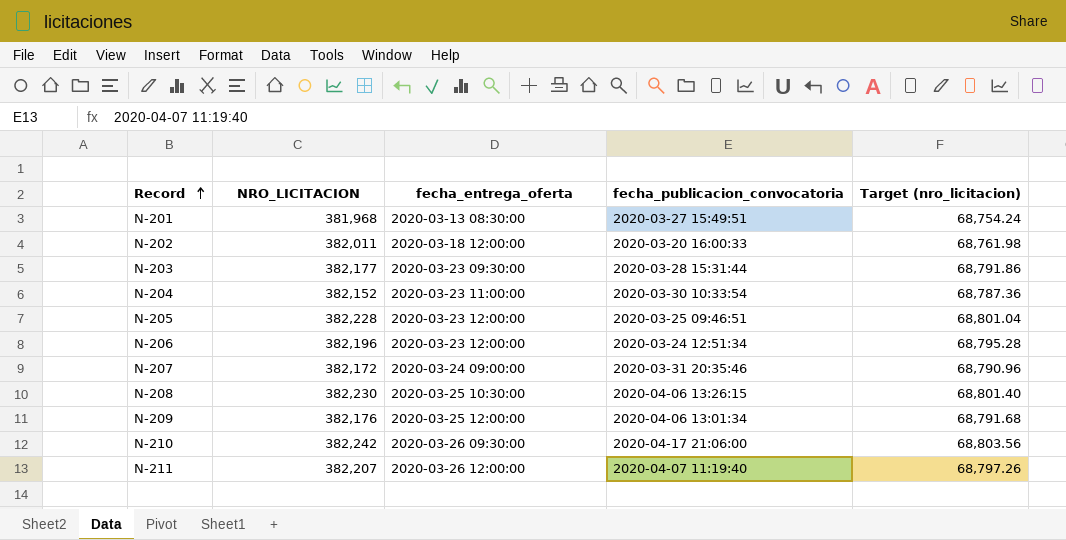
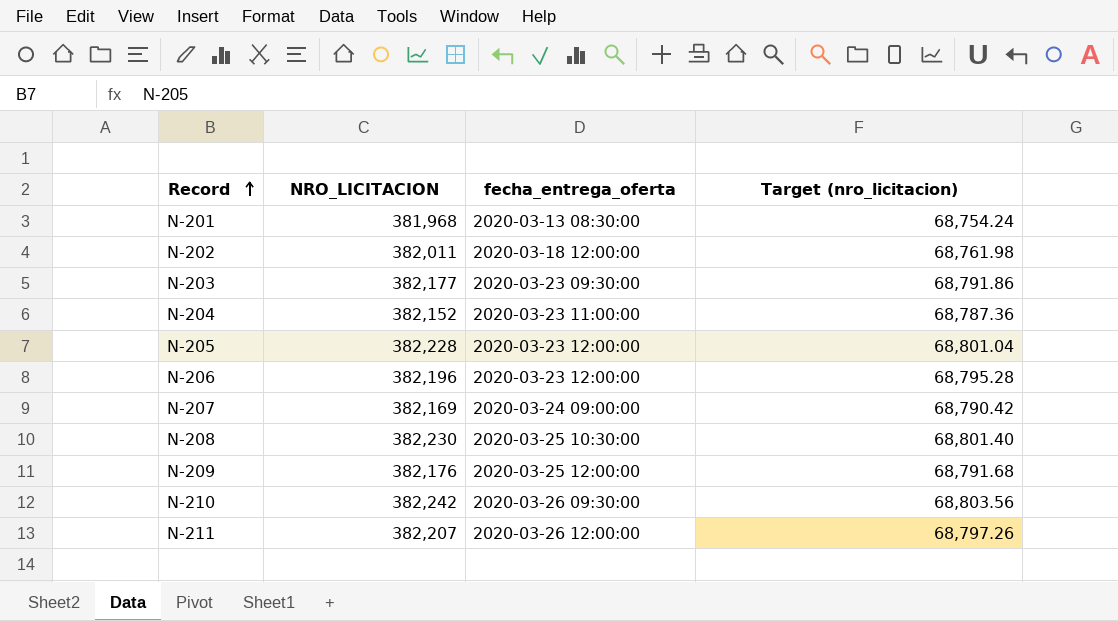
column fecha_publicacion_convocatoria | position: 4 -> none
N-207 | NRO_LICITACION: 382,172 -> 382,169
N-207 | Target (nro_licitacion): 68,790.96 -> 68,790.42

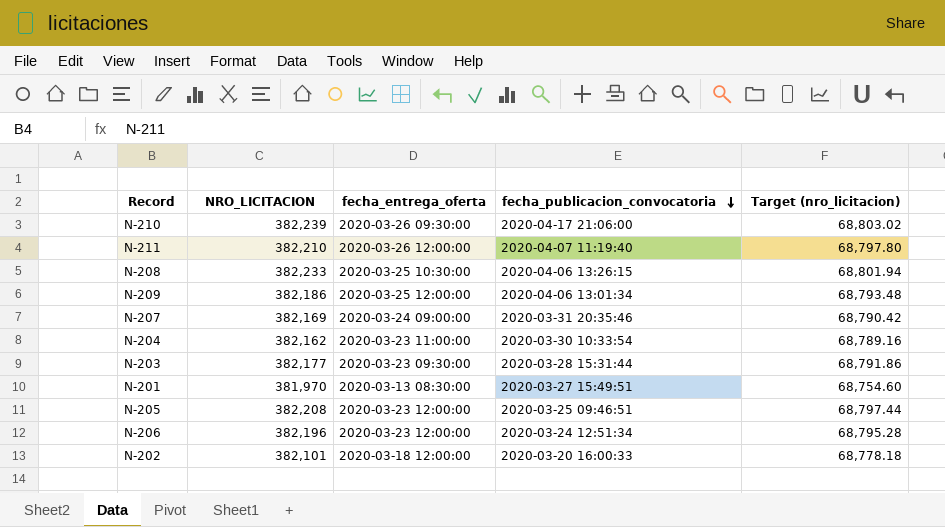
row order: Record ascending -> fecha_publicacion_convocatoria descending
column fecha_publicacion_convocatoria | position: none -> 4
N-210 | NRO_LICITACION: 382,242 -> 382,239
N-210 | Target (nro_licitacion): 68,803.56 -> 68,803.02
N-211 | NRO_LICITACION: 382,207 -> 382,210
N-211 | Target (nro_licitacion): 68,797.26 -> 68,797.80
N-208 | NRO_LICITACION: 382,230 -> 382,233
N-208 | Target (nro_licitacion): 68,801.40 -> 68,801.94
N-209 | NRO_LICITACION: 382,176 -> 382,186
N-209 | Target (nro_licitacion): 68,791.68 -> 68,793.48
N-204 | NRO_LICITACION: 382,152 -> 382,162
N-204 | Target (nro_licitacion): 68,787.36 -> 68,789.16
N-201 | NRO_LICITACION: 381,968 -> 381,970
N-201 | Target (nro_licitacion): 68,754.24 -> 68,754.60
N-205 | NRO_LICITACION: 382,228 -> 382,208
N-205 | Target (nro_licitacion): 68,801.04 -> 68,797.44
N-202 | NRO_LICITACION: 382,011 -> 382,101
N-202 | Target (nro_licitacion): 68,761.98 -> 68,778.18

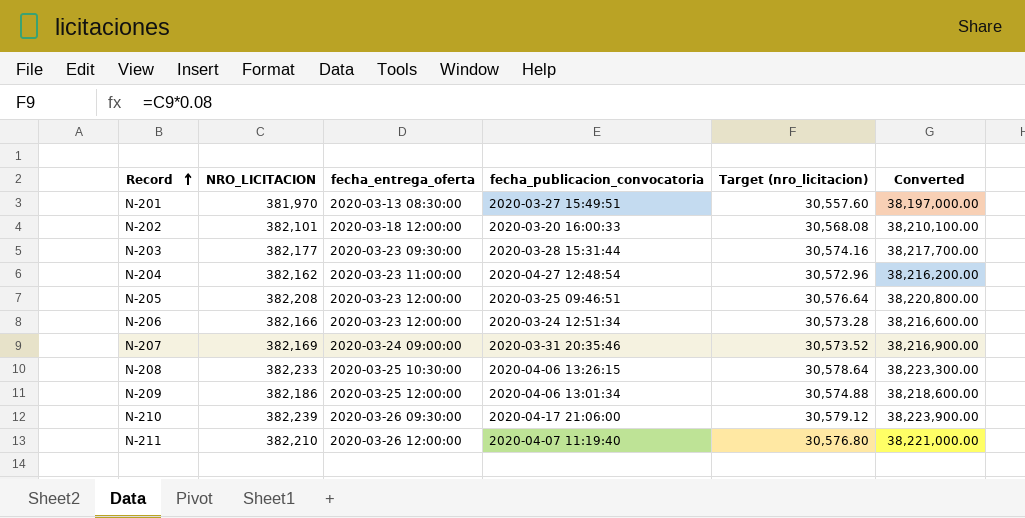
row order: fecha_publicacion_convocatoria descending -> Record ascending
column Target (nro_licitacion) | formula: [NRO_LICITACION] * 0.18 -> [NRO_LICITACION] * 0.08
column Converted | formula: none -> [NRO_LICITACION] * 100
N-204 | fecha_publicacion_convocatoria: 2020-03-30 10:33:54 -> 2020-04-27 12:48:54
N-206 | NRO_LICITACION: 382,196 -> 382,166

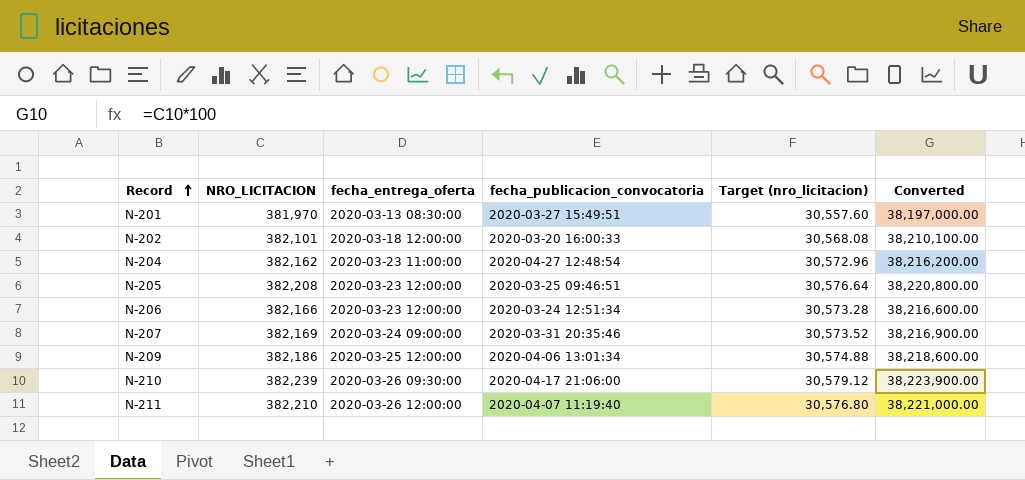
row N-203: 382,177 | 2020-03-23 09:30:00 | 2020-03-28 15:31:44 | 30,574.16 | 38,217,700.00 -> none
row N-208: 382,233 | 2020-03-25 10:30:00 | 2020-04-06 13:26:15 | 30,578.64 | 38,223,300.00 -> none

